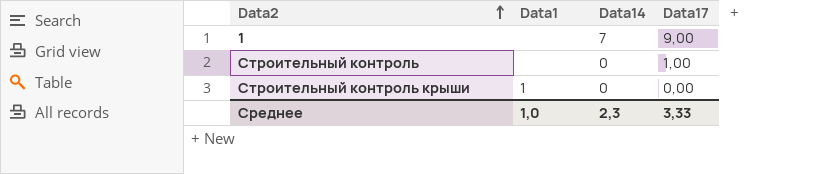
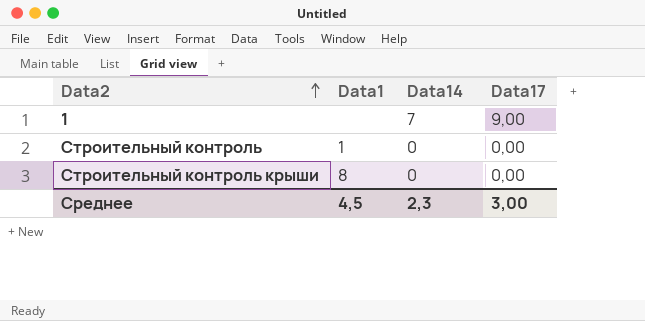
Строительный контроль | Data1: none -> 1
Строительный контроль | Data17: 1,00 -> 0,00
Строительный контроль крыши | Data1: 1 -> 8
Среднее | Data1: 1,0 -> 4,5
Среднее | Data17: 3,33 -> 3,00

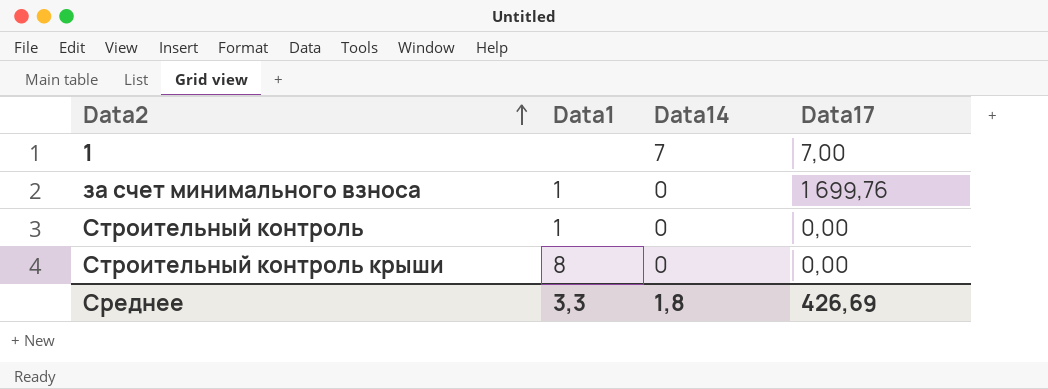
1 | Data17: 9,00 -> 7,00
row за счет минимального взноса: none -> 1 | 0 | 1 699,76
Среднее | Data1: 4,5 -> 3,3
Среднее | Data14: 2,3 -> 1,8
Среднее | Data17: 3,00 -> 426,69

